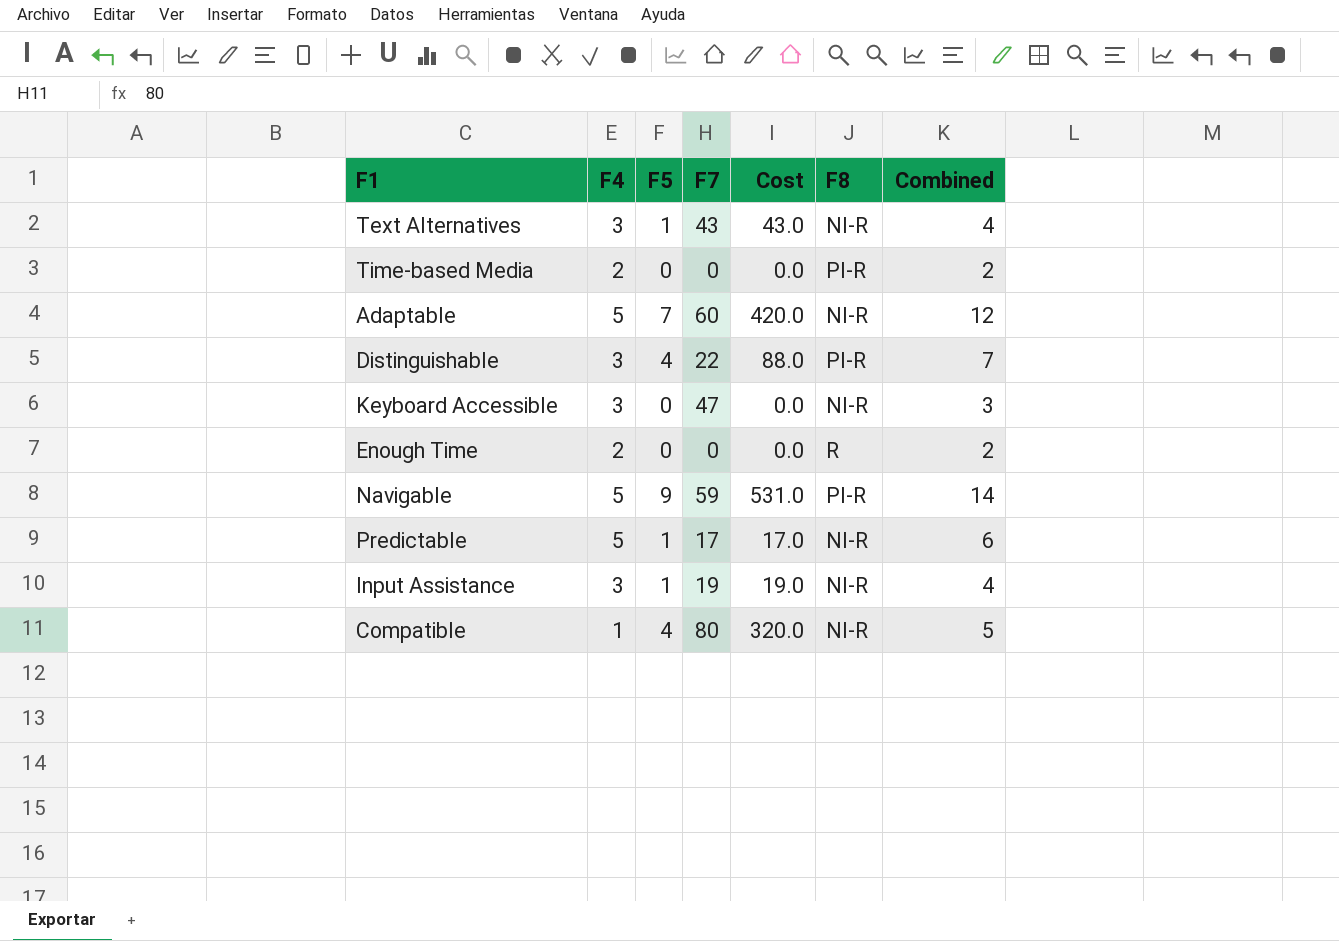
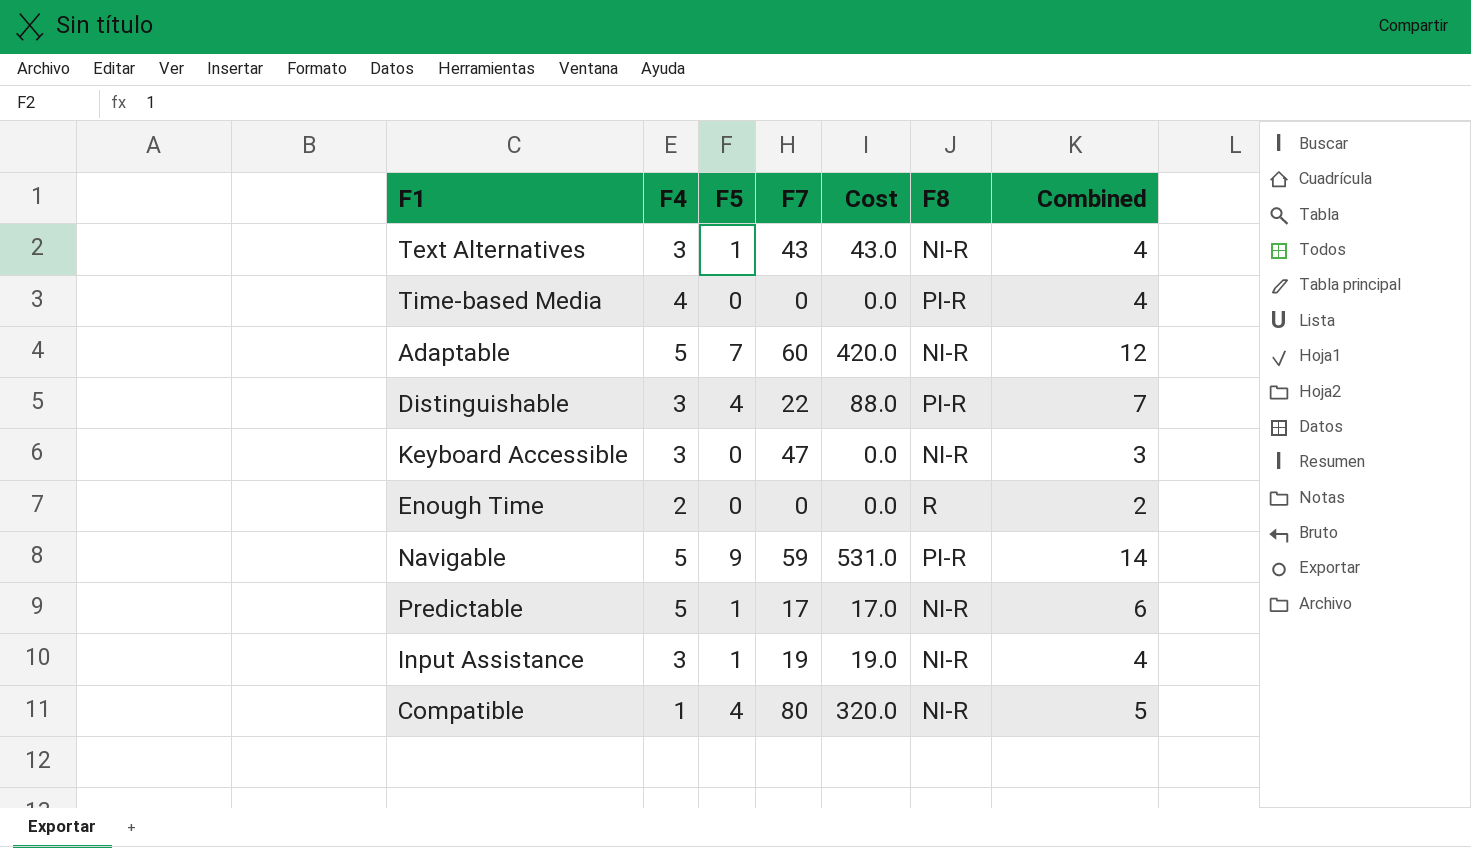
Time-based Media | F4: 2 -> 4
Time-based Media | Combined: 2 -> 4

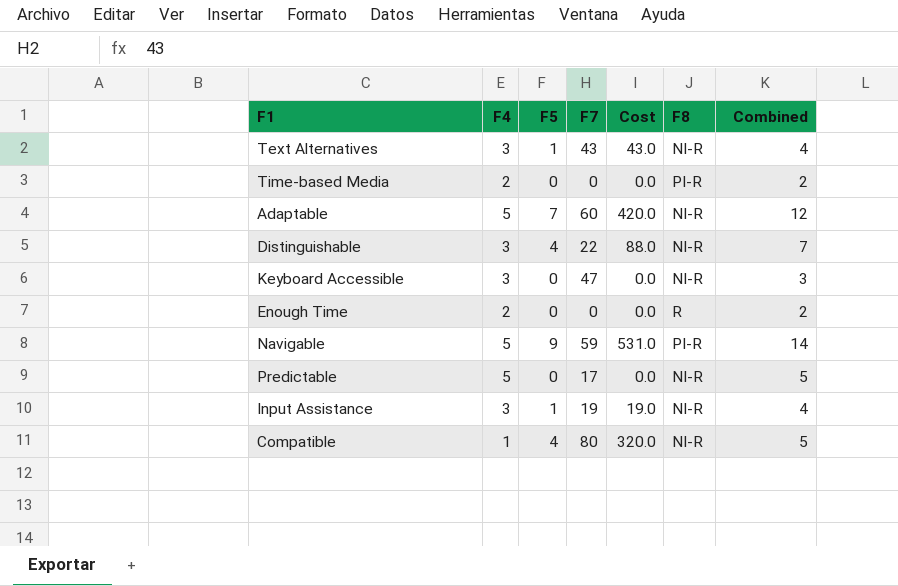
Time-based Media | F4: 4 -> 2
Time-based Media | Combined: 4 -> 2
Distinguishable | F8: PI-R -> NI-R
Predictable | F5: 1 -> 0
Predictable | Cost: 17.0 -> 0.0
Predictable | Combined: 6 -> 5

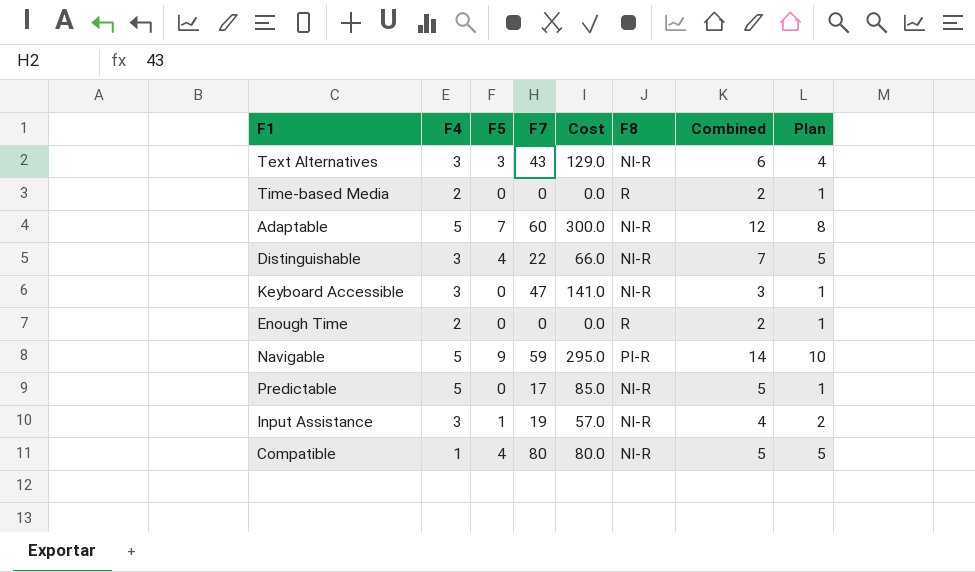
column Cost | formula: [F5] * [F7] -> [F4] * [F7]
column Plan | formula: none -> [F5] + 1
Text Alternatives | F5: 1 -> 3
Text Alternatives | Combined: 4 -> 6
Time-based Media | F8: PI-R -> R

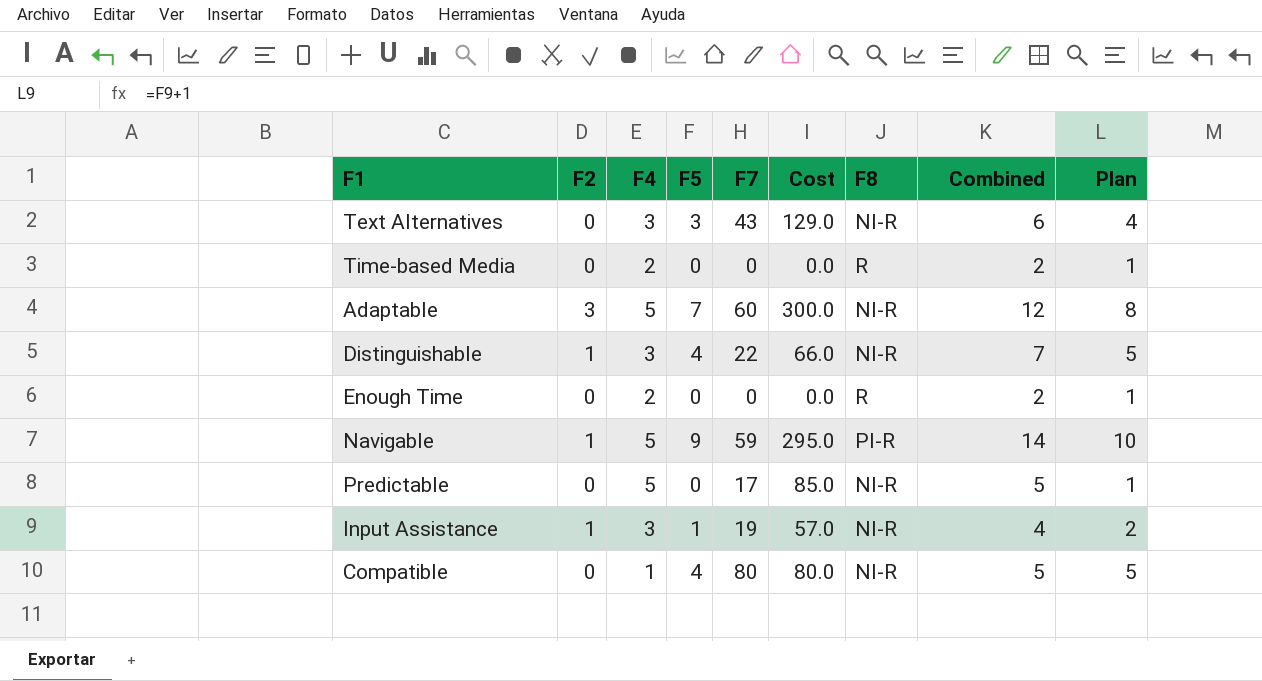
column F2 | position: none -> 2
row Keyboard Accessible: 3 | 0 | 47 | 141.0 | NI-R | 3 | 1 -> none

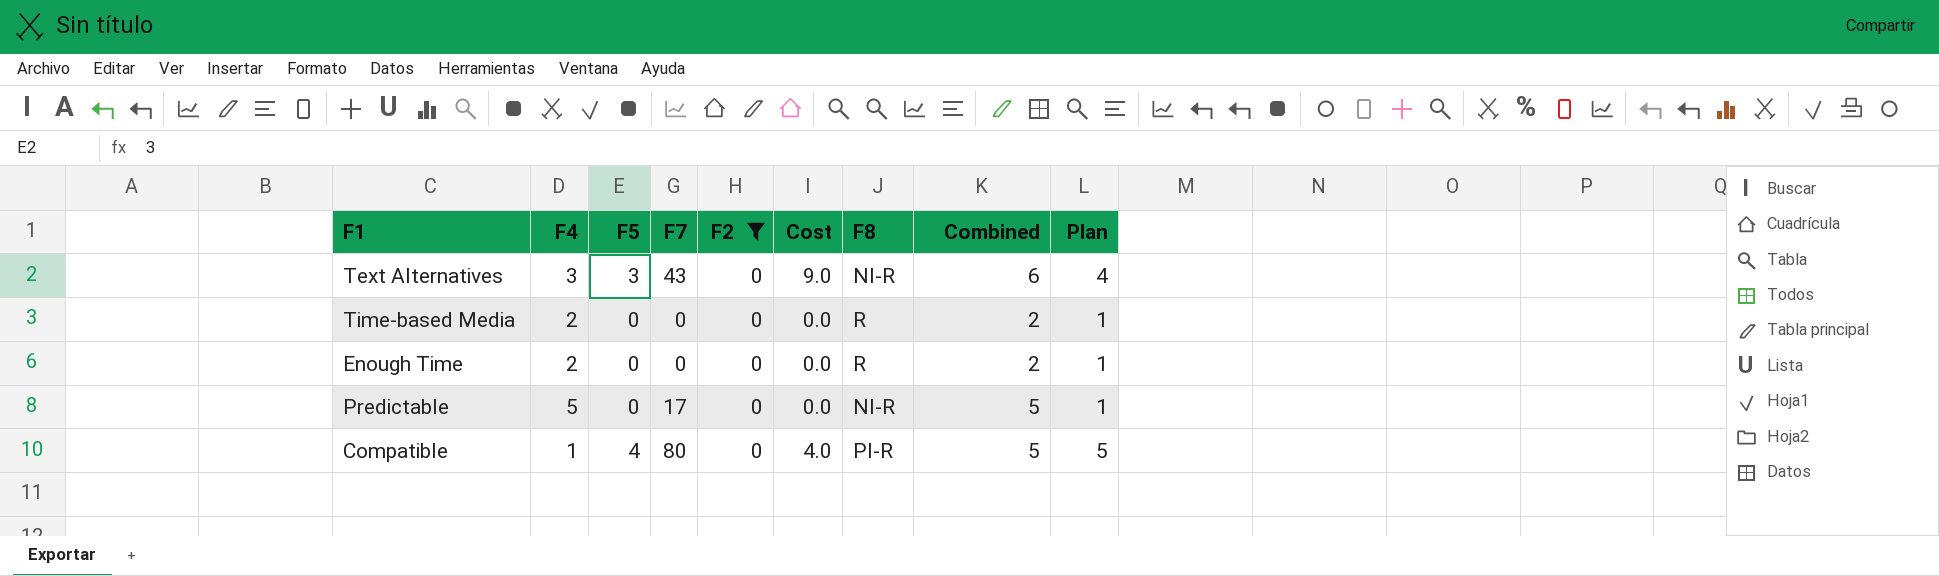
filter: none -> F2 = 0
column F2 | position: 2 -> 5
column Cost | formula: [F4] * [F7] -> [F4] * [F5]
Compatible | F8: NI-R -> PI-R

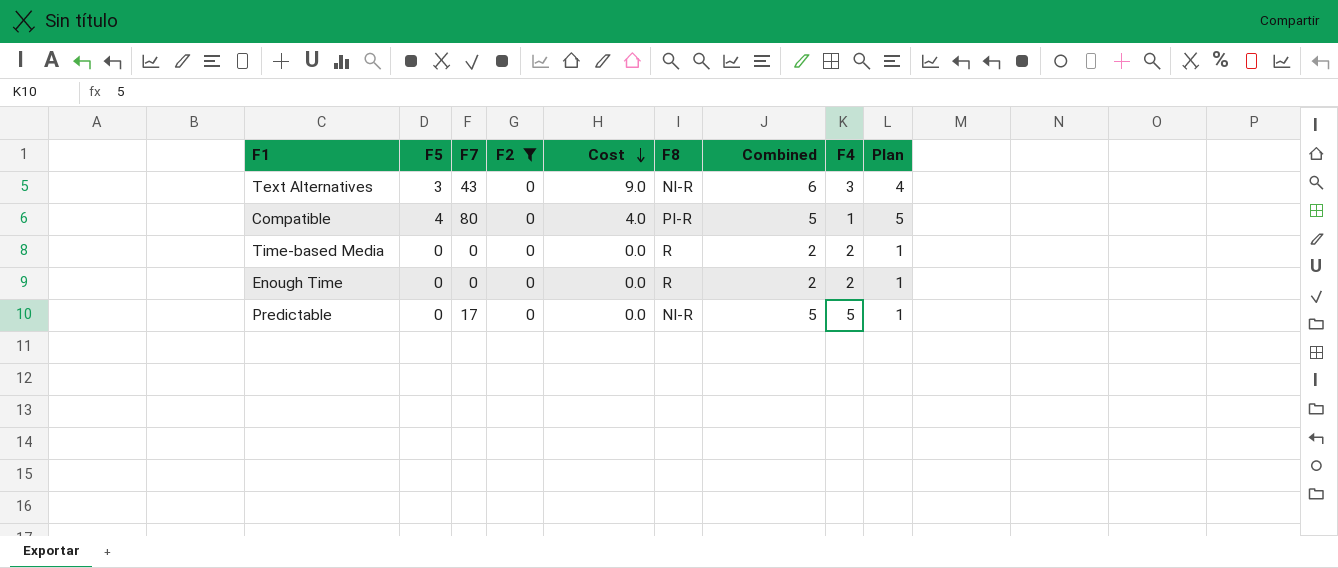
row order: none -> Cost descending
column F4 | position: 2 -> 8

